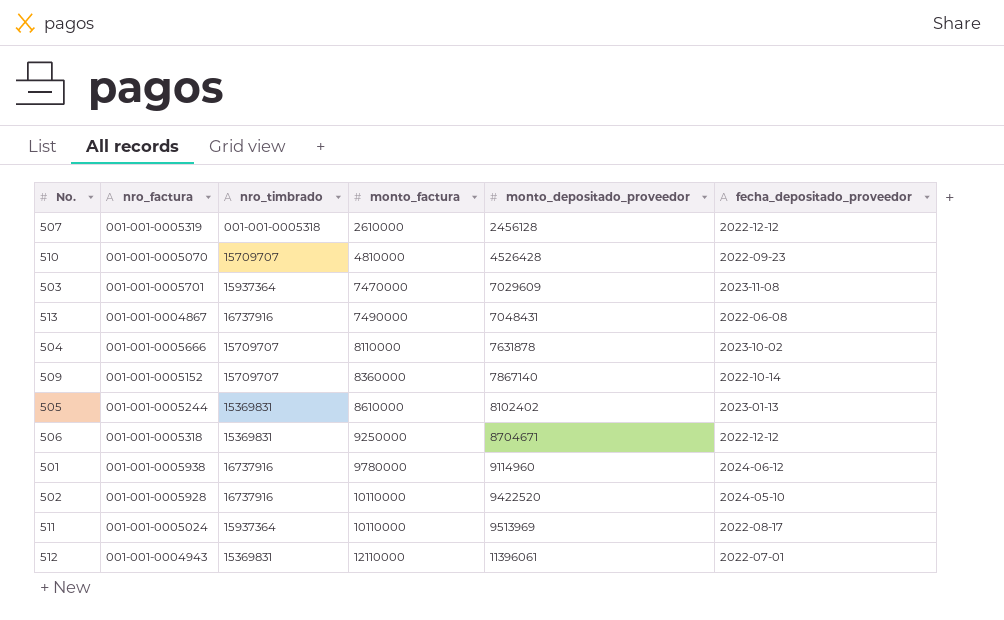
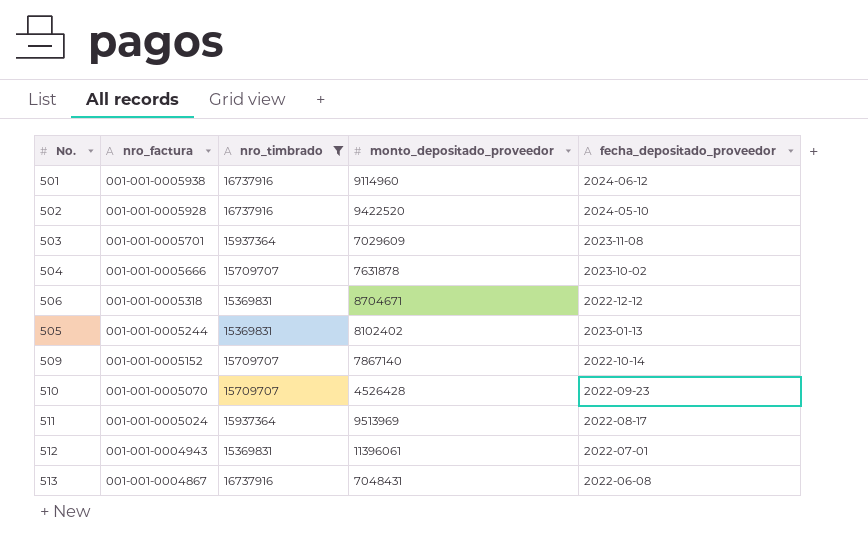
filter: none -> nro_timbrado != 001-001-0005318
row order: monto_factura ascending -> nro_factura descending
column monto_factura | position: 4 -> none

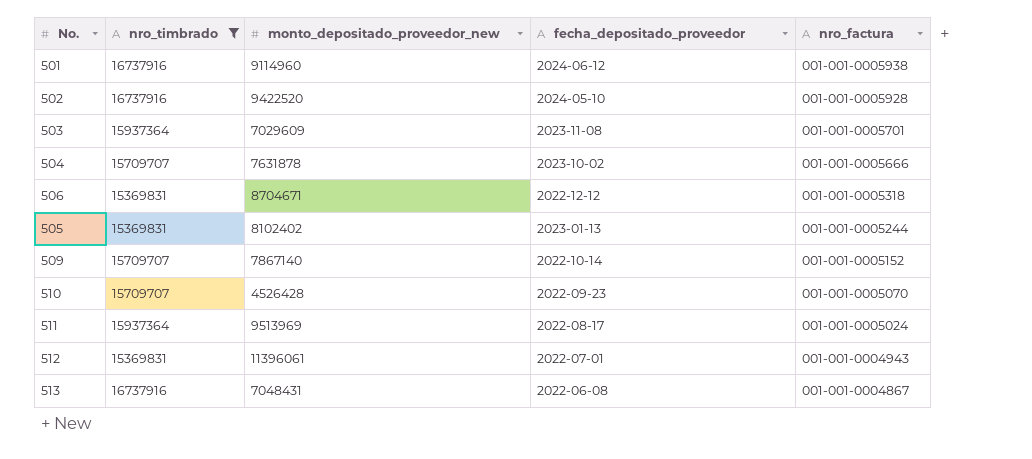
column name: monto_depositado_proveedor -> monto_depositado_proveedor_new
column nro_factura | position: 2 -> 5

